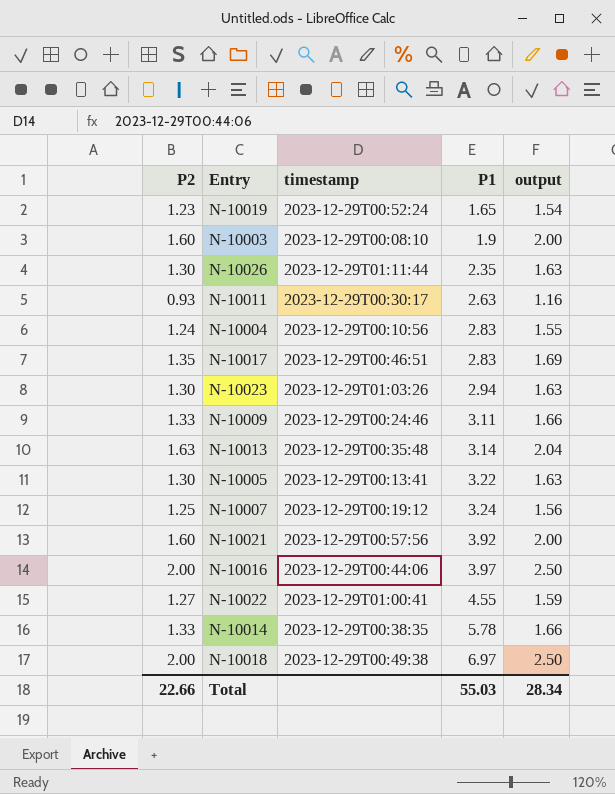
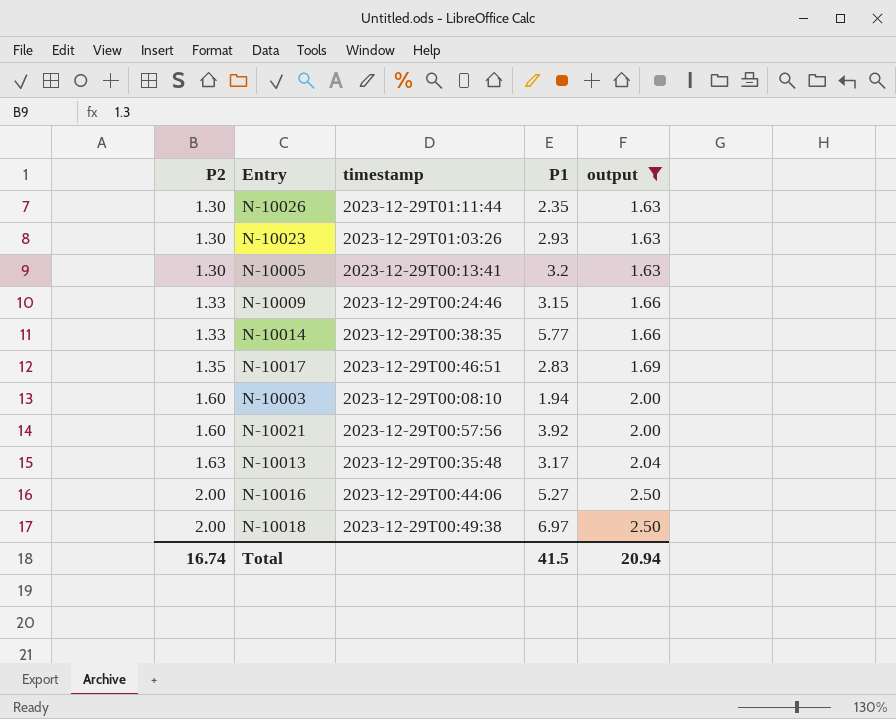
filter: none -> output >= 1.63
row order: P1 ascending -> P2 ascending
N-10023 | P1: 2.94 -> 2.93
N-10005 | P1: 3.22 -> 3.2
N-10009 | P1: 3.11 -> 3.15
N-10014 | P1: 5.78 -> 5.77
N-10003 | P1: 1.9 -> 1.94
N-10013 | P1: 3.14 -> 3.17
N-10016 | P1: 3.97 -> 5.27
Total | P2: 22.66 -> 16.74
Total | P1: 55.03 -> 41.5
Total | output: 28.34 -> 20.94

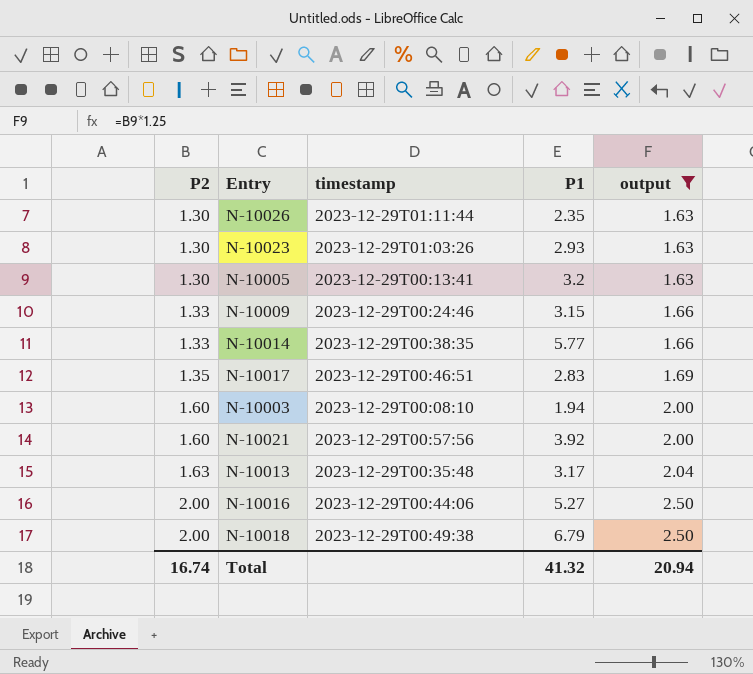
N-10018 | P1: 6.97 -> 6.79
Total | P1: 41.5 -> 41.32

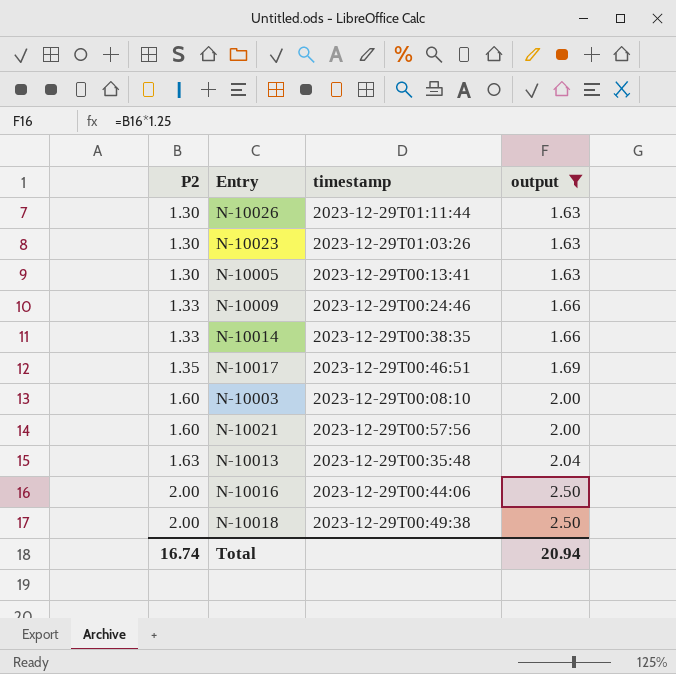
column P1 | position: 4 -> none

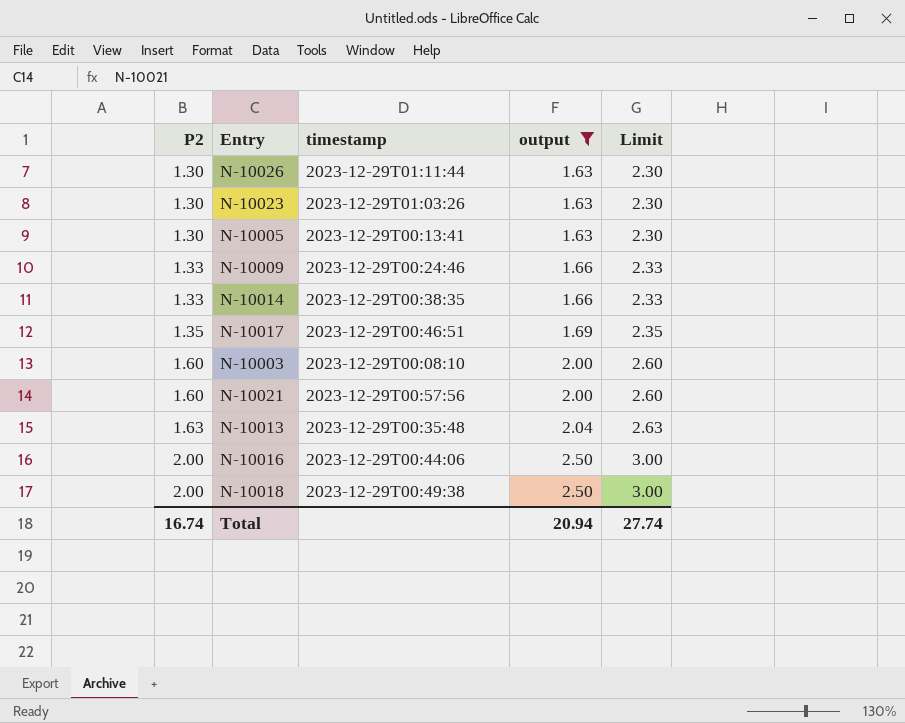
column Limit | formula: none -> [P2] + 1

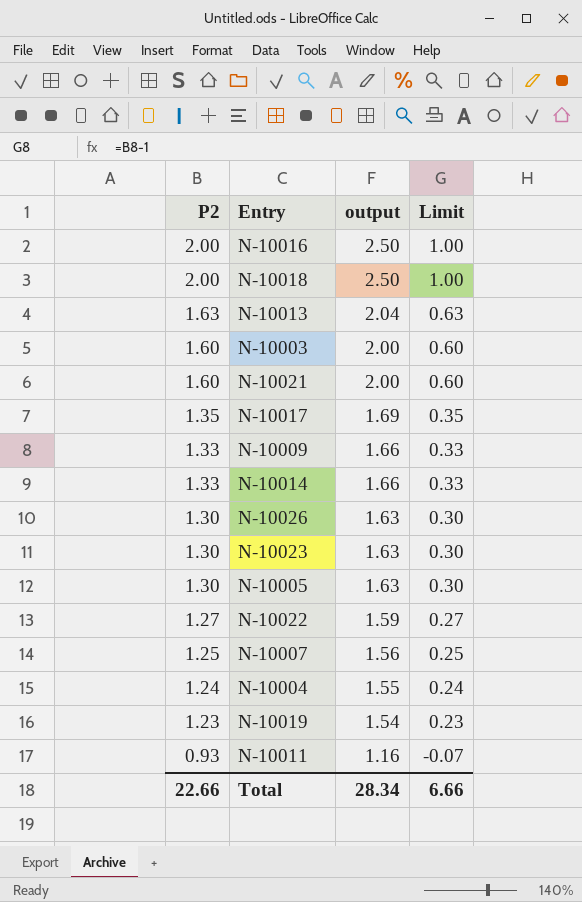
filter: output >= 1.63 -> none
row order: P2 ascending -> P2 descending
column timestamp | position: 3 -> none
column Limit | formula: [P2] + 1 -> [P2] - 1
Total | P2: 16.74 -> 22.66
Total | output: 20.94 -> 28.34
Total | Limit: 27.74 -> 6.66

